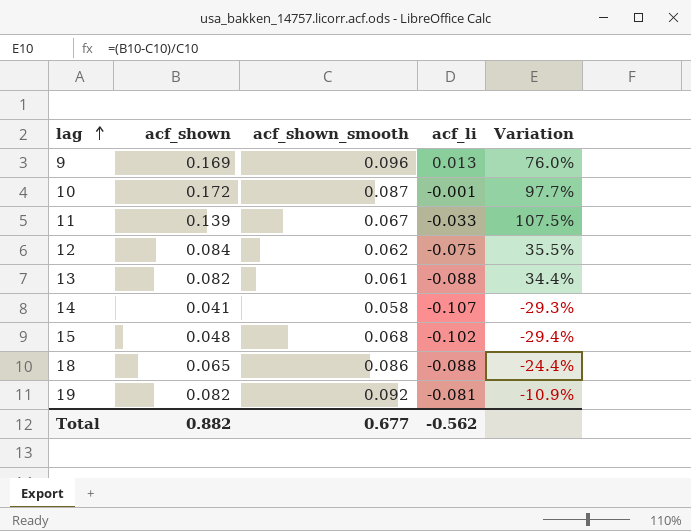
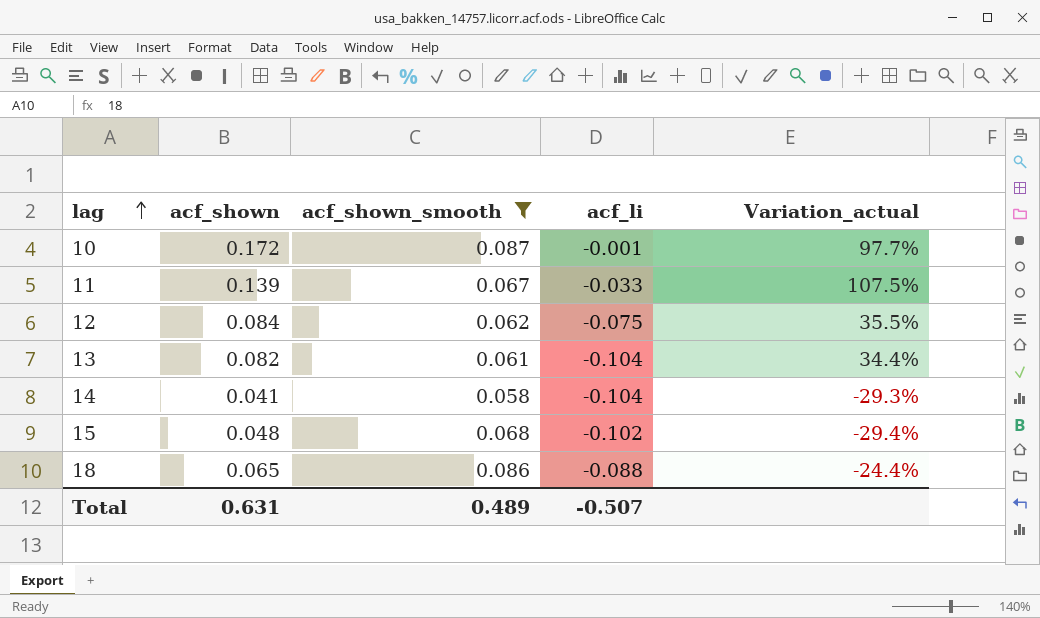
filter: none -> acf_shown_smooth <= 0.087
column name: Variation -> Variation_actual
13 | acf_li: -0.088 -> -0.104
14 | acf_li: -0.107 -> -0.104
Total | acf_shown: 0.882 -> 0.631
Total | acf_shown_smooth: 0.677 -> 0.489
Total | acf_li: -0.562 -> -0.507

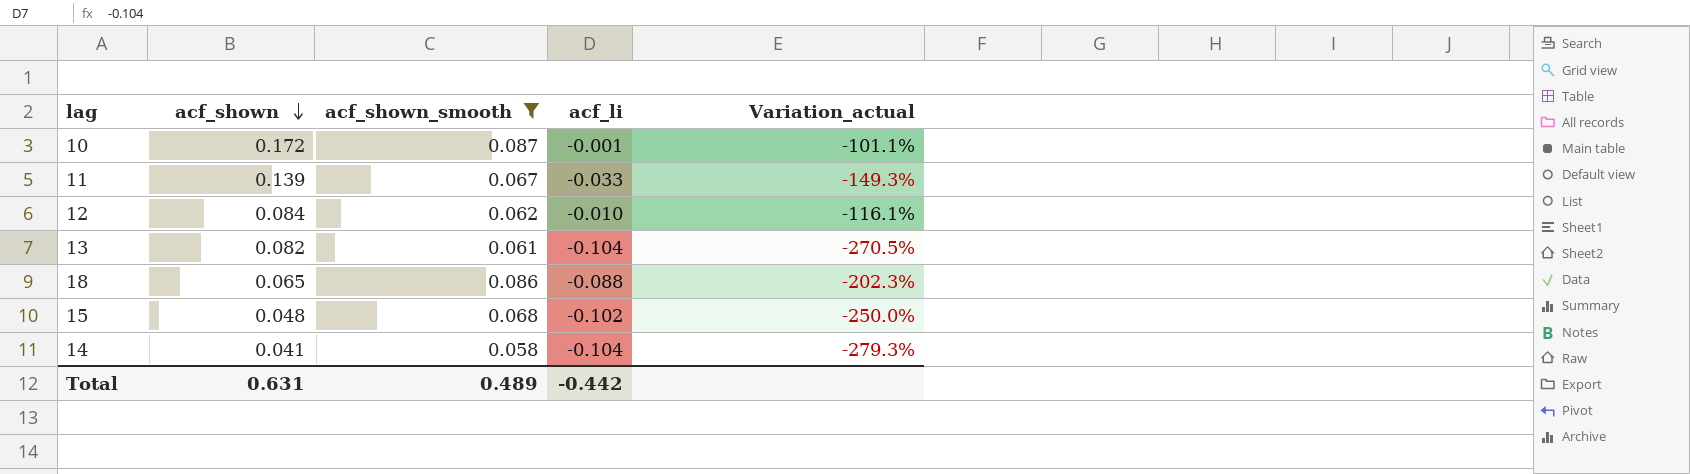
row order: lag ascending -> acf_shown descending
column Variation_actual | formula: ([acf_shown] - [acf_shown_smooth]) / [acf_shown_smooth] -> ([acf_li] - [acf_shown_smooth]) / [acf_shown_smooth]
12 | acf_li: -0.075 -> -0.010
Total | acf_li: -0.507 -> -0.442

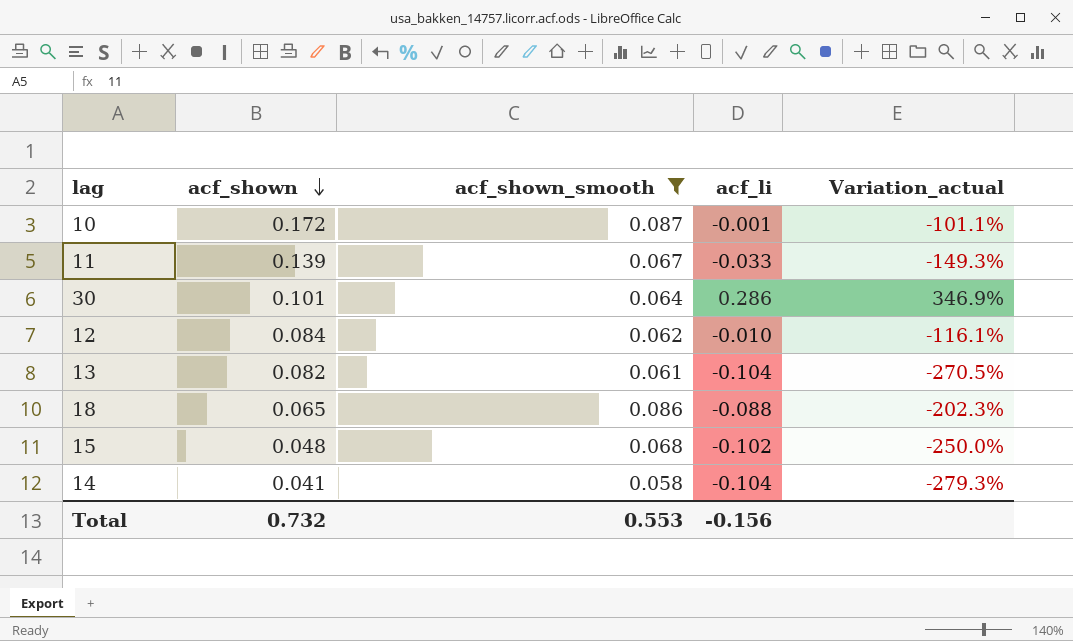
row 30: none -> 0.101 | 0.064 | 0.286 | 346.9%
Total | acf_shown: 0.631 -> 0.732
Total | acf_shown_smooth: 0.489 -> 0.553
Total | acf_li: -0.442 -> -0.156

